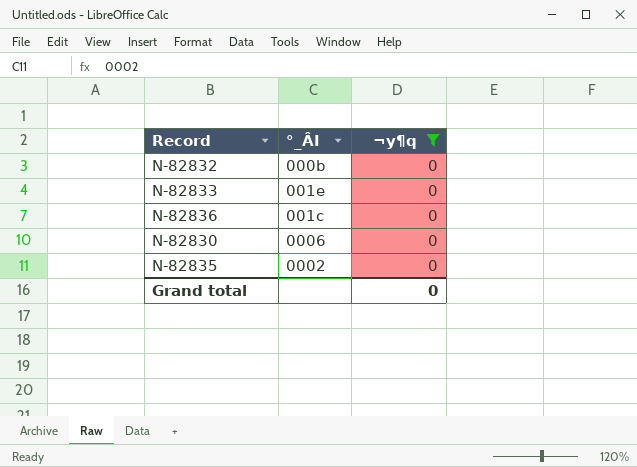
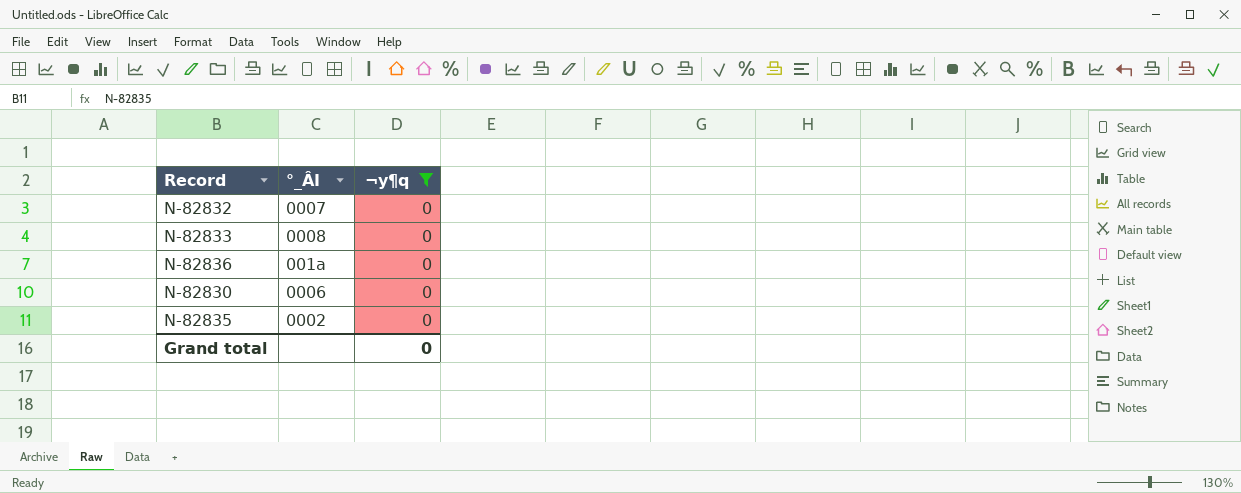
N-82832 | °_ÂI: 000b -> 0007
N-82833 | °_ÂI: 001e -> 0008
N-82836 | °_ÂI: 001c -> 001a

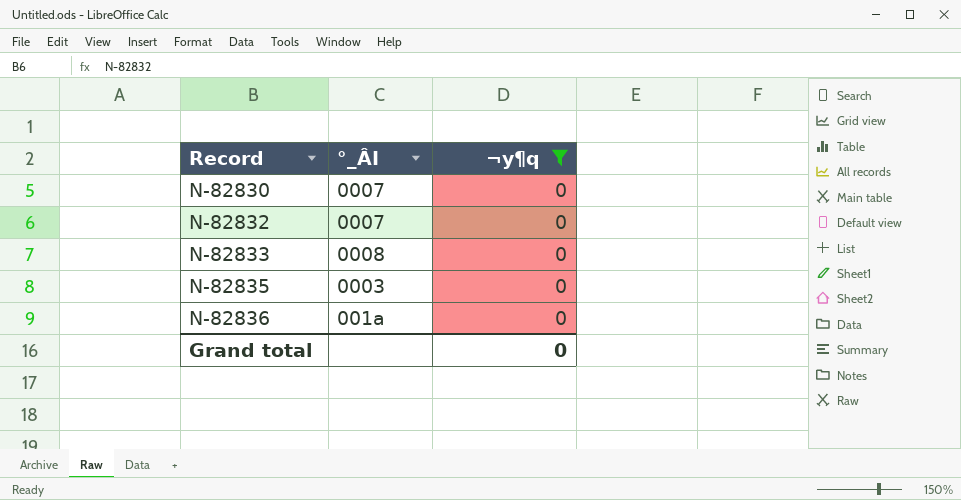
row order: none -> Record ascending
N-82830 | °_ÂI: 0006 -> 0007
N-82835 | °_ÂI: 0002 -> 0003

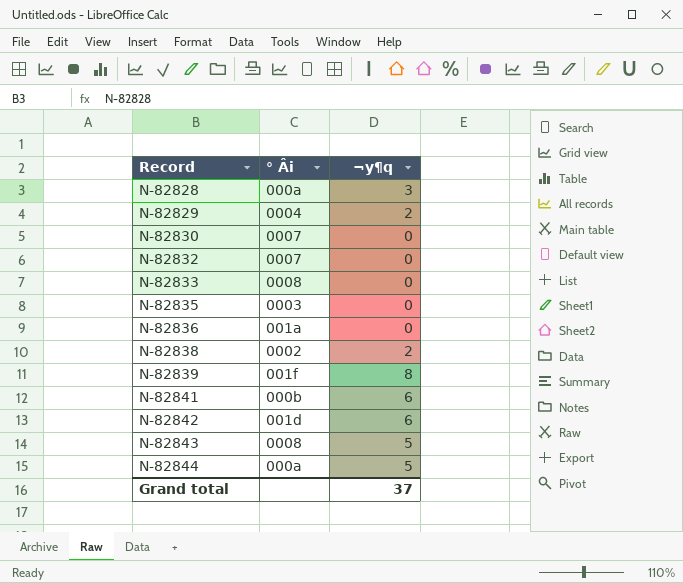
filter: ¬y¶q = 0 -> none
column name: °_ÂI -> ° Âi
Grand total | ¬y¶q: 0 -> 37

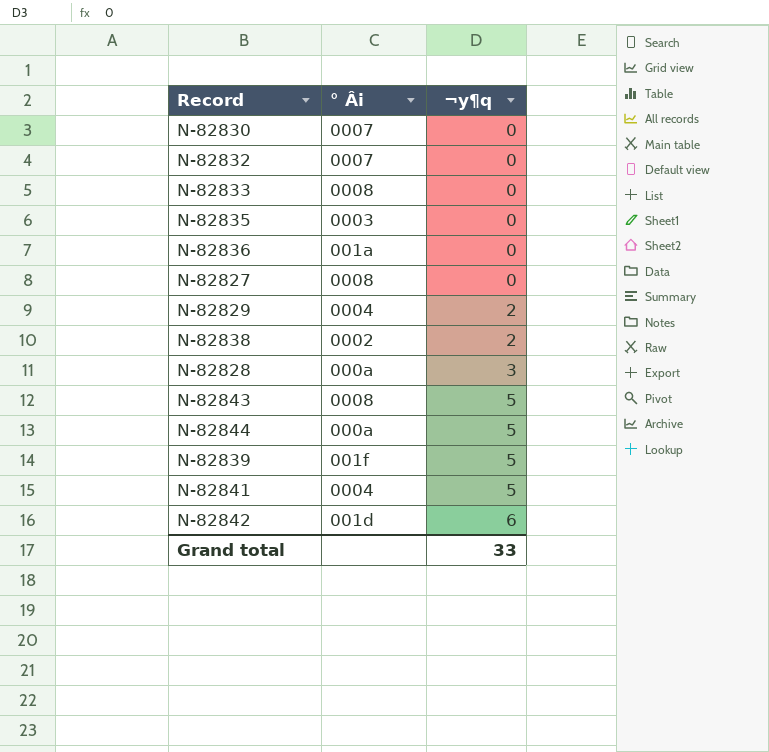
row order: Record ascending -> ¬y¶q ascending
row N-82827: none -> 0008 | 0
N-82839 | ¬y¶q: 8 -> 5
N-82841 | ° Âi: 000b -> 0004
N-82841 | ¬y¶q: 6 -> 5
Grand total | ¬y¶q: 37 -> 33

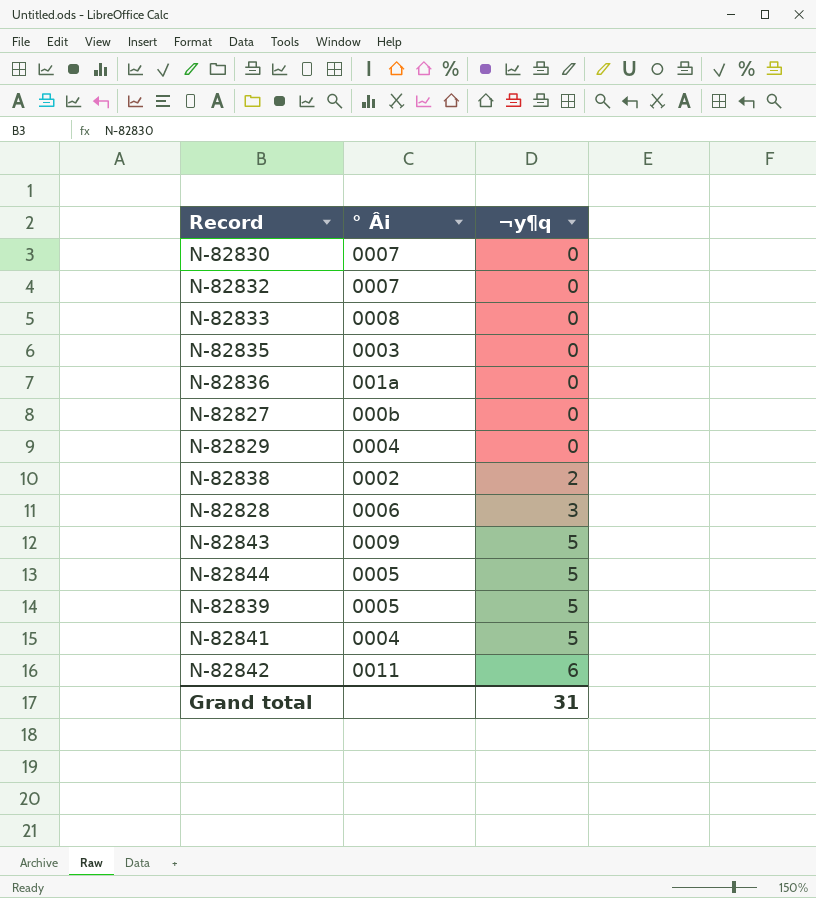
N-82827 | ° Âi: 0008 -> 000b
N-82829 | ¬y¶q: 2 -> 0
N-82828 | ° Âi: 000a -> 0006
N-82843 | ° Âi: 0008 -> 0009
N-82844 | ° Âi: 000a -> 0005
N-82839 | ° Âi: 001f -> 0005
N-82842 | ° Âi: 001d -> 0011
Grand total | ¬y¶q: 33 -> 31

